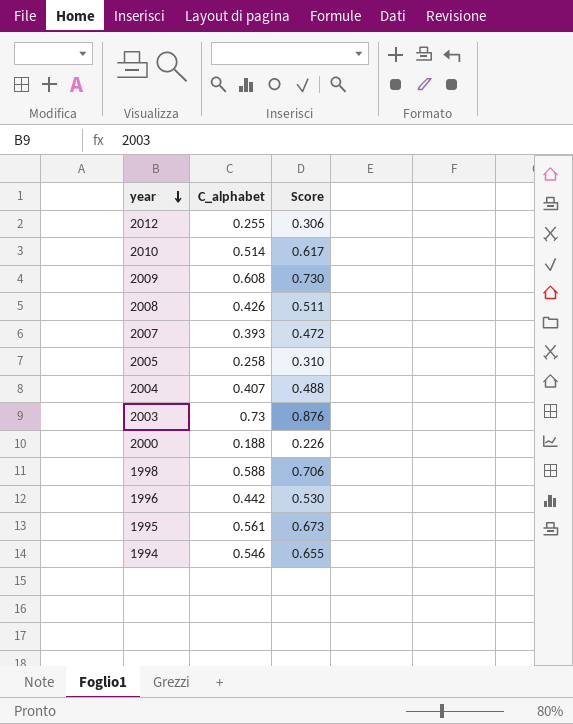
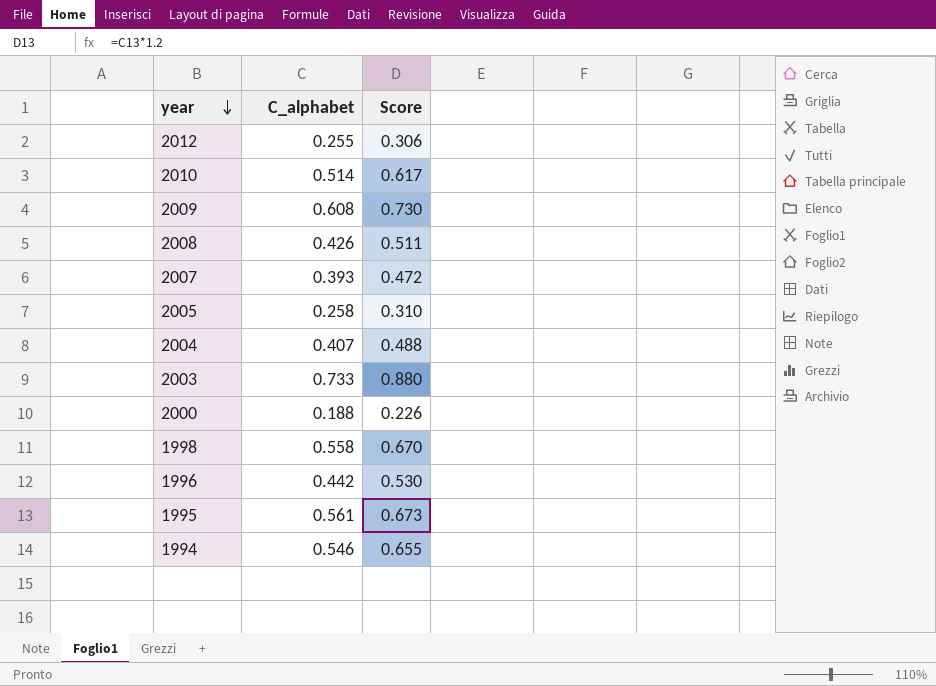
2003 | C_alphabet: 0.73 -> 0.733
2003 | Score: 0.876 -> 0.880
1998 | C_alphabet: 0.588 -> 0.558
1998 | Score: 0.706 -> 0.670

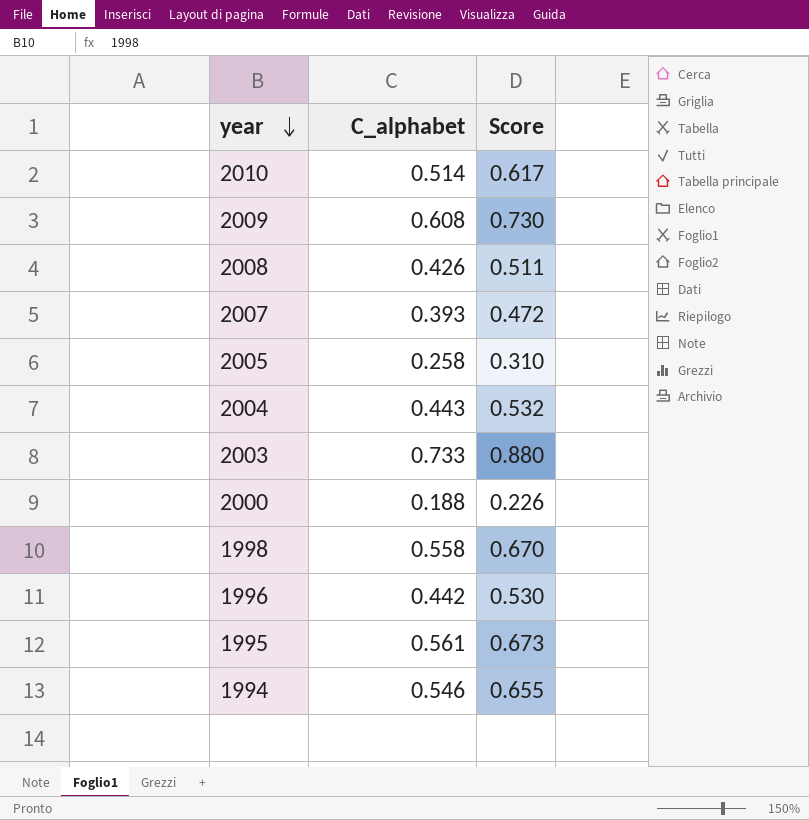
row 2012: 0.255 | 0.306 -> none
2004 | C_alphabet: 0.407 -> 0.443
2004 | Score: 0.488 -> 0.532

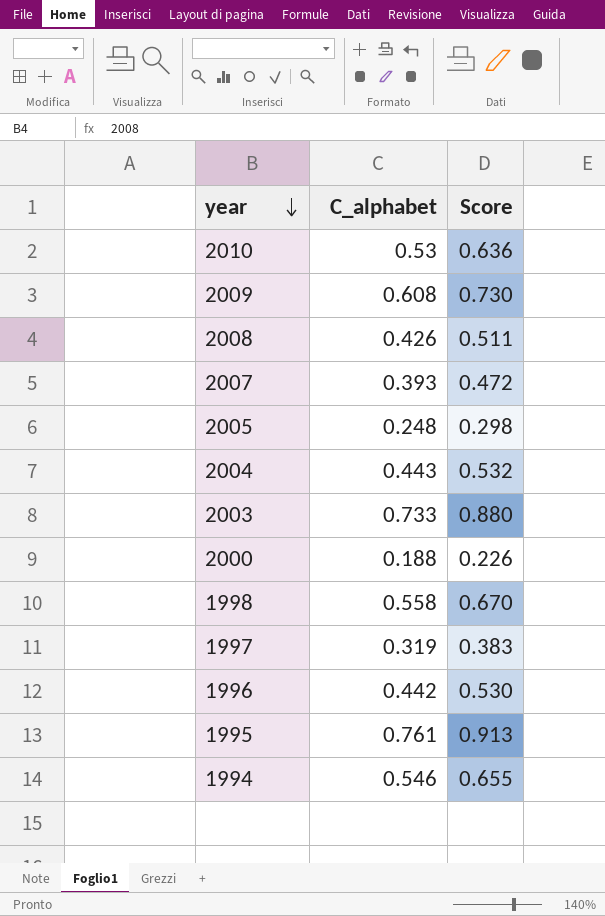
2010 | C_alphabet: 0.514 -> 0.53
2010 | Score: 0.617 -> 0.636
2005 | C_alphabet: 0.258 -> 0.248
2005 | Score: 0.310 -> 0.298
row 1997: none -> 0.319 | 0.383
1995 | C_alphabet: 0.561 -> 0.761
1995 | Score: 0.673 -> 0.913

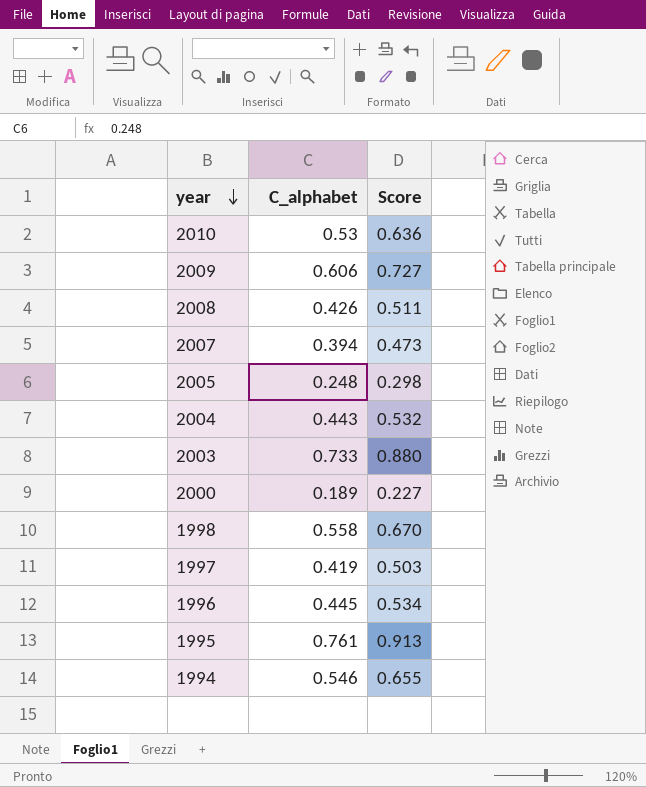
2009 | C_alphabet: 0.608 -> 0.606
2009 | Score: 0.730 -> 0.727
2007 | C_alphabet: 0.393 -> 0.394
2007 | Score: 0.472 -> 0.473
2000 | C_alphabet: 0.188 -> 0.189
2000 | Score: 0.226 -> 0.227
1997 | C_alphabet: 0.319 -> 0.419
1997 | Score: 0.383 -> 0.503
1996 | C_alphabet: 0.442 -> 0.445
1996 | Score: 0.530 -> 0.534

